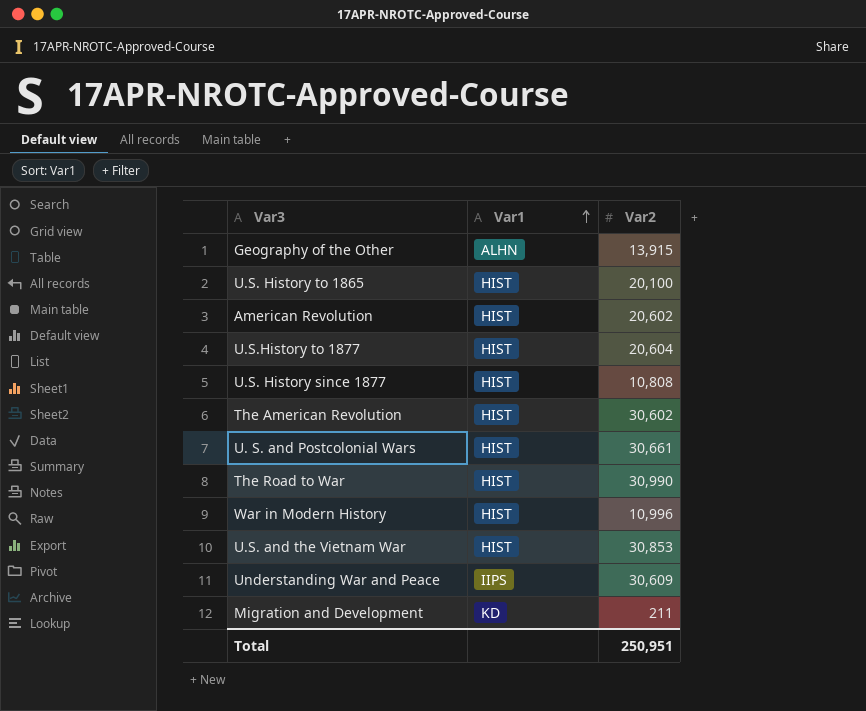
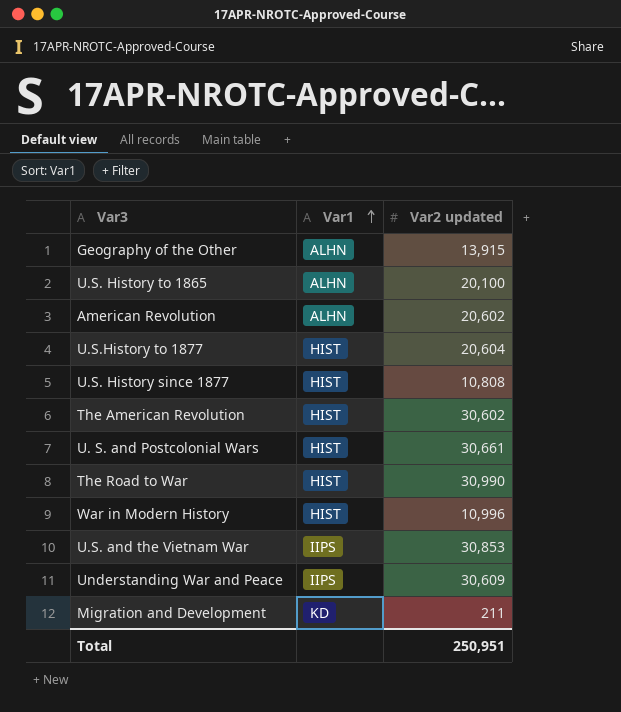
column name: Var2 -> Var2 updated
U.S. History to 1865 | Var1: HIST -> ALHN
American Revolution | Var1: HIST -> ALHN
U.S. and the Vietnam War | Var1: HIST -> IIPS

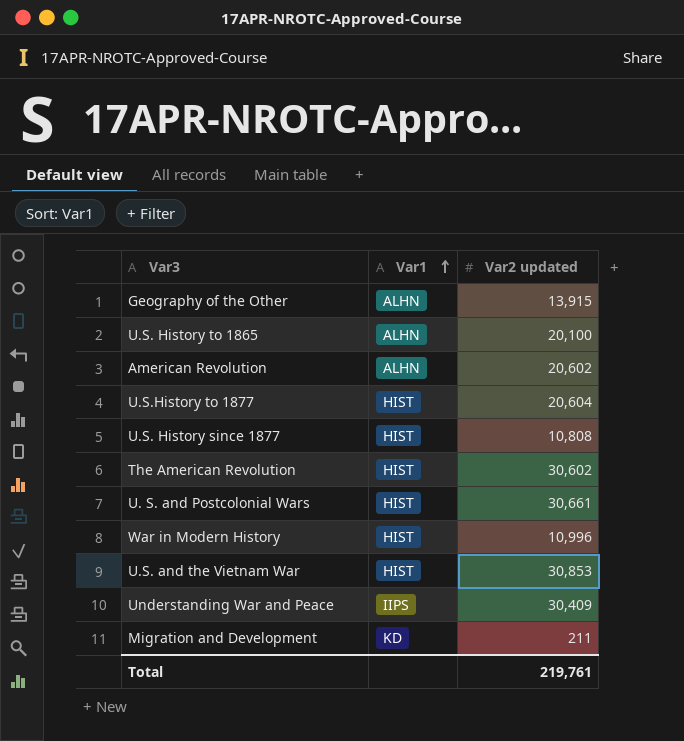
row The Road to War: HIST | 30,990 -> none
U.S. and the Vietnam War | Var1: IIPS -> HIST
Understanding War and Peace | Var2 updated: 30,609 -> 30,409
Total | Var2 updated: 250,951 -> 219,761

